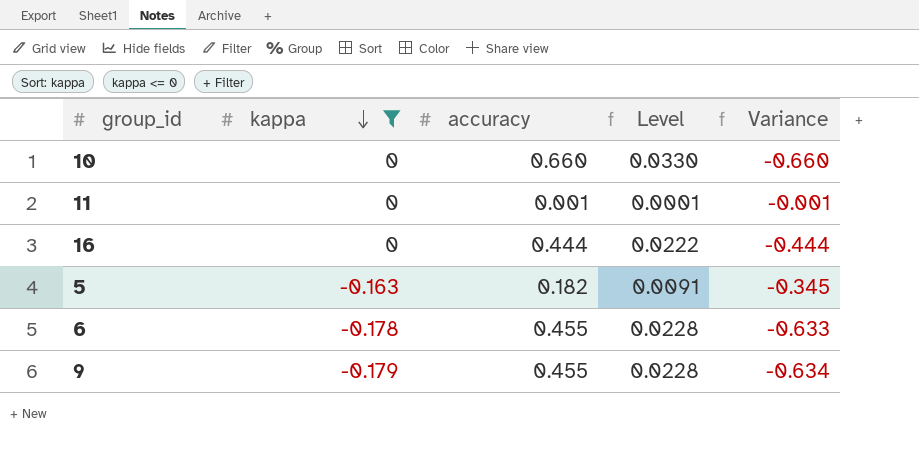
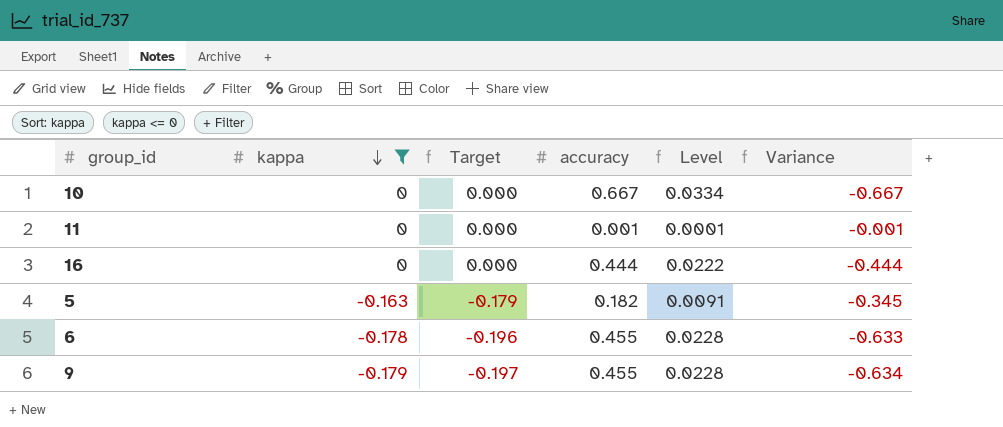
column Target | formula: none -> [kappa] * 1.1
10 | accuracy: 0.660 -> 0.667
10 | Level: 0.0330 -> 0.0334
10 | Variance: -0.660 -> -0.667

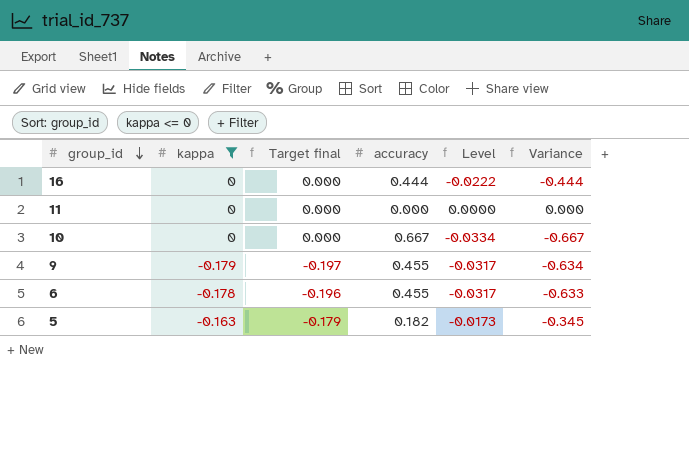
row order: kappa descending -> group_id descending
column name: Target -> Target final
column Level | formula: [accuracy] * 0.05 -> [Variance] * 0.05
11 | accuracy: 0.001 -> 0.000
11 | Variance: -0.001 -> 0.000

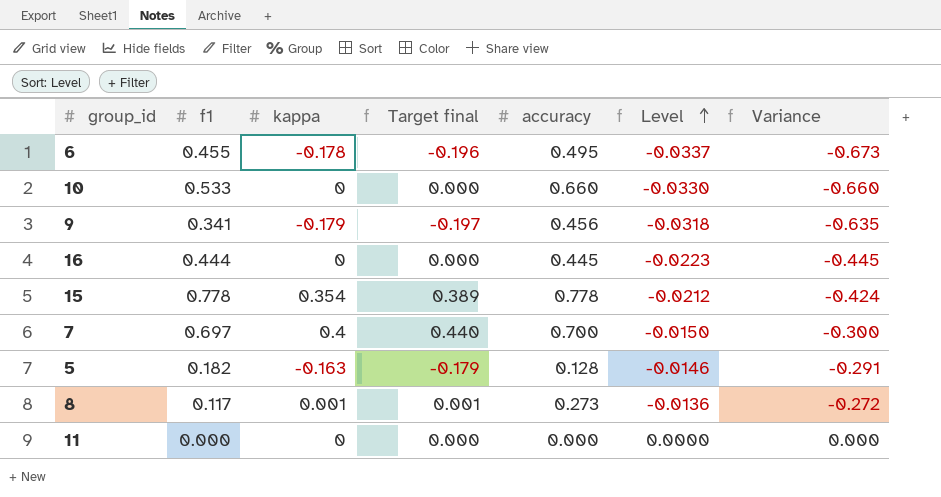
filter: kappa <= 0 -> none
row order: group_id descending -> Level ascending
column f1 | position: none -> 2
6 | accuracy: 0.455 -> 0.495
6 | Level: -0.0317 -> -0.0337
6 | Variance: -0.633 -> -0.673
10 | accuracy: 0.667 -> 0.660
10 | Level: -0.0334 -> -0.0330
10 | Variance: -0.667 -> -0.660
9 | accuracy: 0.455 -> 0.456
9 | Level: -0.0317 -> -0.0318
9 | Variance: -0.634 -> -0.635
16 | accuracy: 0.444 -> 0.445
16 | Level: -0.0222 -> -0.0223
16 | Variance: -0.444 -> -0.445
5 | accuracy: 0.182 -> 0.128
5 | Level: -0.0173 -> -0.0146
5 | Variance: -0.345 -> -0.291

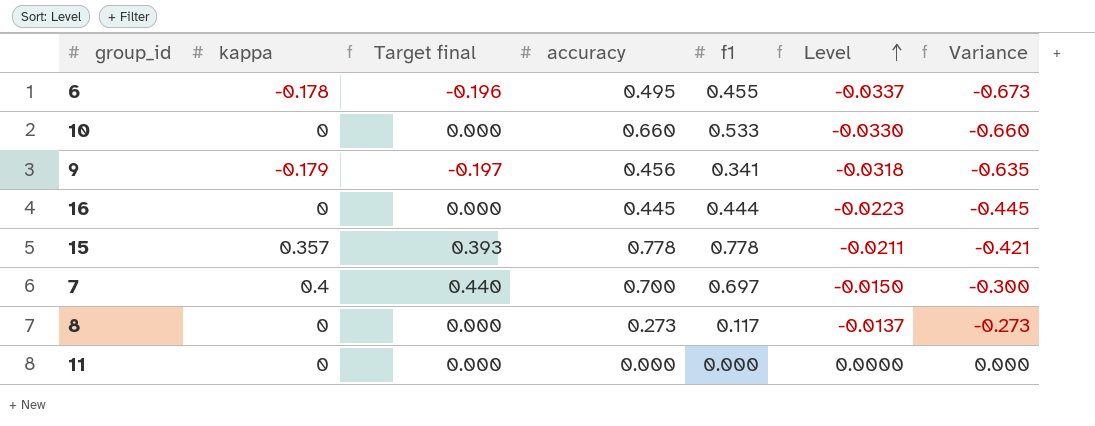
column f1 | position: 2 -> 5
row 5: 0.182 | -0.163 | -0.179 | 0.128 | -0.0146 | -0.291 -> none
15 | kappa: 0.354 -> 0.357
15 | Target final: 0.389 -> 0.393
15 | Level: -0.0212 -> -0.0211
15 | Variance: -0.424 -> -0.421
8 | kappa: 0.001 -> 0
8 | Target final: 0.001 -> 0.000
8 | Level: -0.0136 -> -0.0137
8 | Variance: -0.272 -> -0.273

